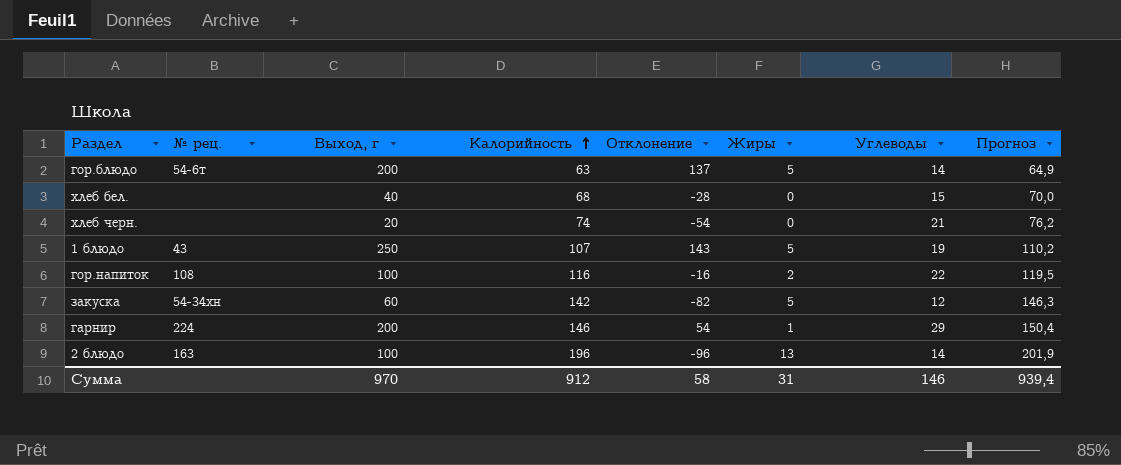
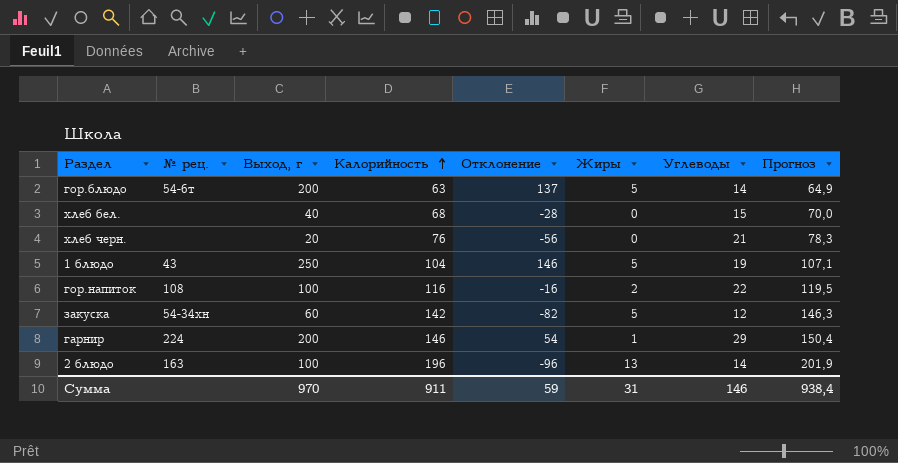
хлеб черн. | Калорийность: 74 -> 76
хлеб черн. | Отклонение: -54 -> -56
хлеб черн. | Прогноз: 76,2 -> 78,3
1 блюдо | Калорийность: 107 -> 104
1 блюдо | Отклонение: 143 -> 146
1 блюдо | Прогноз: 110,2 -> 107,1
Сумма | Калорийность: 912 -> 911
Сумма | Отклонение: 58 -> 59
Сумма | Прогноз: 939,4 -> 938,4

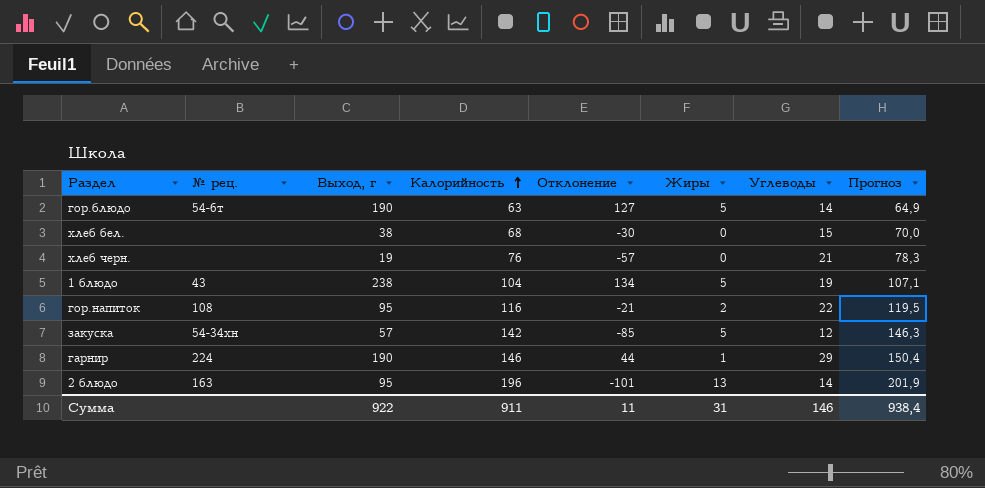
гор.блюдо | Выход, г: 200 -> 190
гор.блюдо | Отклонение: 137 -> 127
хлеб бел. | Выход, г: 40 -> 38
хлеб бел. | Отклонение: -28 -> -30
хлеб черн. | Выход, г: 20 -> 19
хлеб черн. | Отклонение: -56 -> -57
1 блюдо | Выход, г: 250 -> 238
1 блюдо | Отклонение: 146 -> 134
гор.напиток | Выход, г: 100 -> 95
гор.напиток | Отклонение: -16 -> -21
закуска | Выход, г: 60 -> 57
закуска | Отклонение: -82 -> -85
гарнир | Выход, г: 200 -> 190
гарнир | Отклонение: 54 -> 44
2 блюдо | Выход, г: 100 -> 95
2 блюдо | Отклонение: -96 -> -101
Сумма | Выход, г: 970 -> 922
Сумма | Отклонение: 59 -> 11

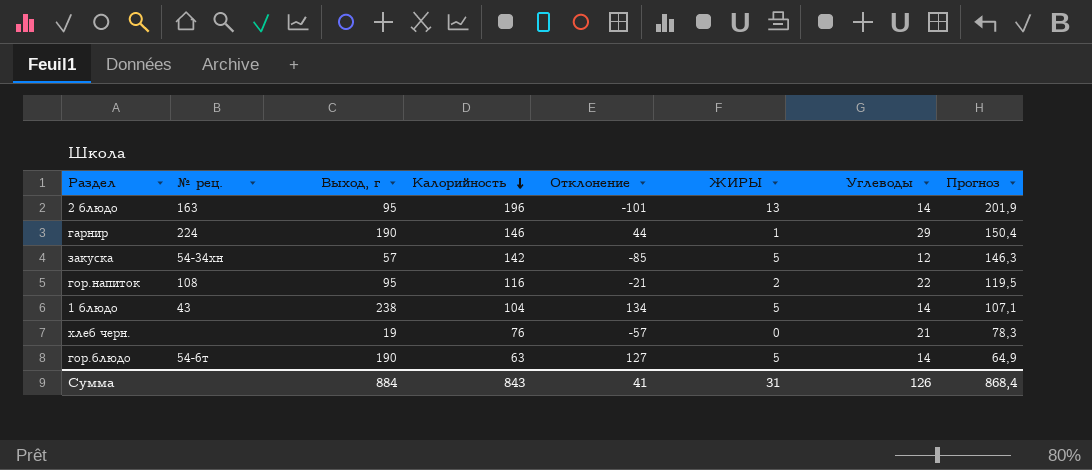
row order: Калорийность ascending -> Калорийность descending
column name: Жиры -> ЖИРЫ
row хлеб бел.: none | 38 | 68 | -30 | 0 | 15 | 70,0 -> none
1 блюдо | Углеводы: 19 -> 14
Сумма | Выход, г: 922 -> 884
Сумма | Калорийность: 911 -> 843
Сумма | Отклонение: 11 -> 41
Сумма | Углеводы: 146 -> 126
Сумма | Прогноз: 938,4 -> 868,4

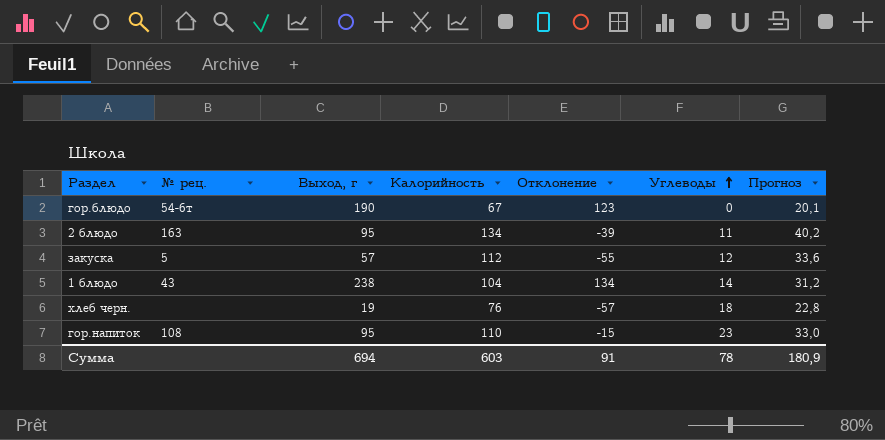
row order: Калорийность descending -> Углеводы ascending
column ЖИРЫ | position: 6 -> none
column Прогноз | formula: [Калорийность] * 1,03 -> [Калорийность] * 0,3
row гарнир: 224 | 190 | 146 | 44 | 1 | 29 | 150,4 -> none
гор.блюдо | Калорийность: 63 -> 67
гор.блюдо | Отклонение: 127 -> 123
гор.блюдо | Углеводы: 14 -> 0
2 блюдо | Калорийность: 196 -> 134
2 блюдо | Отклонение: -101 -> -39
2 блюдо | Углеводы: 14 -> 11
закуска | № рец.: 54-34хн -> 5
закуска | Калорийность: 142 -> 112
закуска | Отклонение: -85 -> -55
хлеб черн. | Углеводы: 21 -> 18
гор.напиток | Калорийность: 116 -> 110
гор.напиток | Отклонение: -21 -> -15
гор.напиток | Углеводы: 22 -> 23
Сумма | Выход, г: 884 -> 694
Сумма | Калорийность: 843 -> 603
Сумма | Отклонение: 41 -> 91
Сумма | Углеводы: 126 -> 78
Сумма | Прогноз: 868,4 -> 180,9

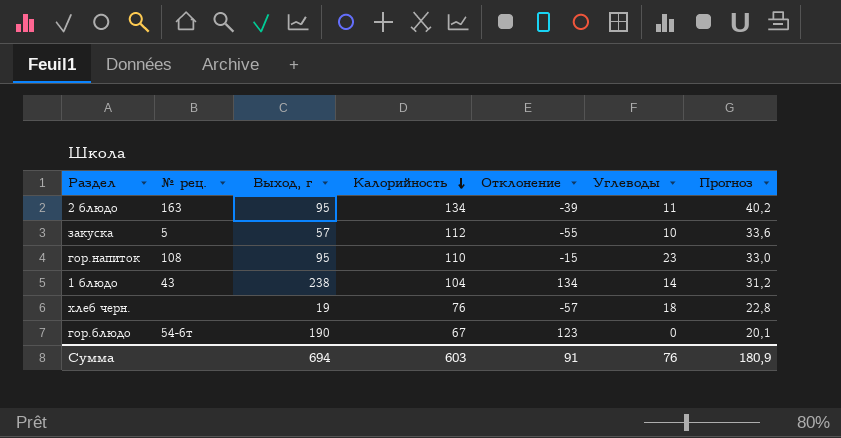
row order: Углеводы ascending -> Калорийность descending
закуска | Углеводы: 12 -> 10
Сумма | Углеводы: 78 -> 76

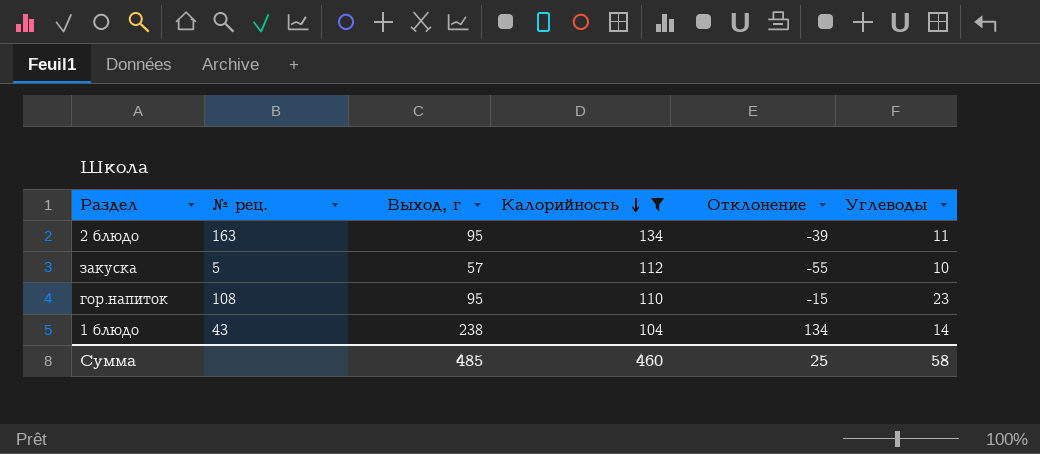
filter: none -> Калорийность >= 104
column Прогноз | formula: [Калорийность] * 0,3 -> none
Сумма | Выход, г: 694 -> 485
Сумма | Калорийность: 603 -> 460
Сумма | Отклонение: 91 -> 25
Сумма | Углеводы: 76 -> 58

